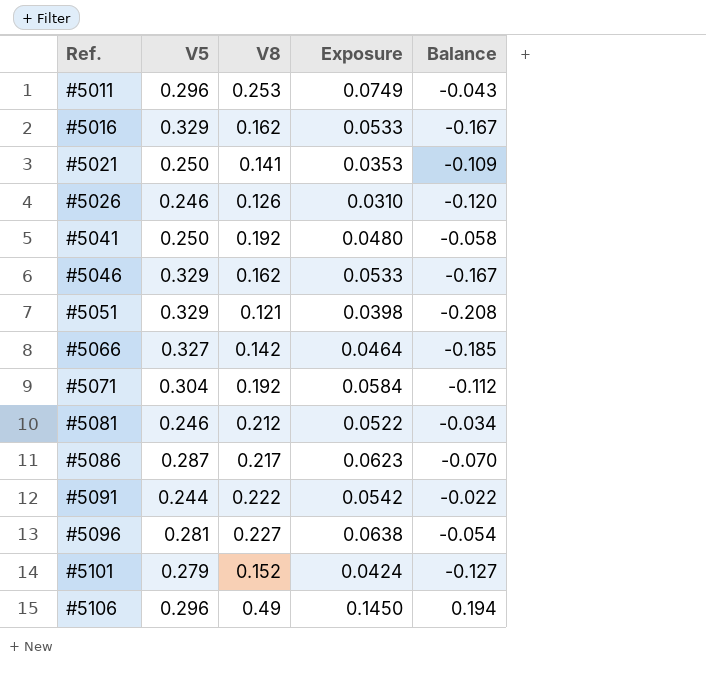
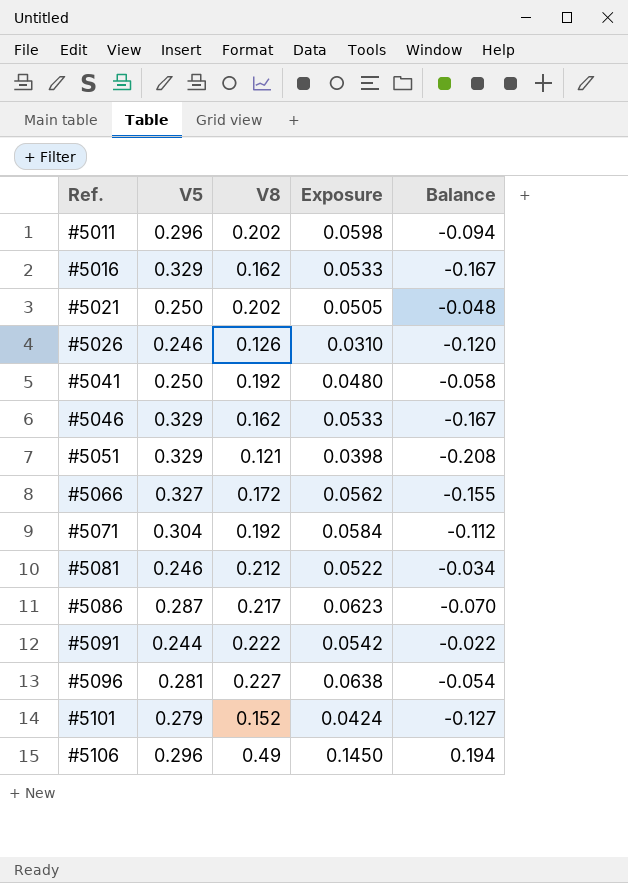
#5011 | V8: 0.253 -> 0.202
#5011 | Exposure: 0.0749 -> 0.0598
#5011 | Balance: -0.043 -> -0.094
#5021 | V8: 0.141 -> 0.202
#5021 | Exposure: 0.0353 -> 0.0505
#5021 | Balance: -0.109 -> -0.048
#5066 | V8: 0.142 -> 0.172
#5066 | Exposure: 0.0464 -> 0.0562
#5066 | Balance: -0.185 -> -0.155

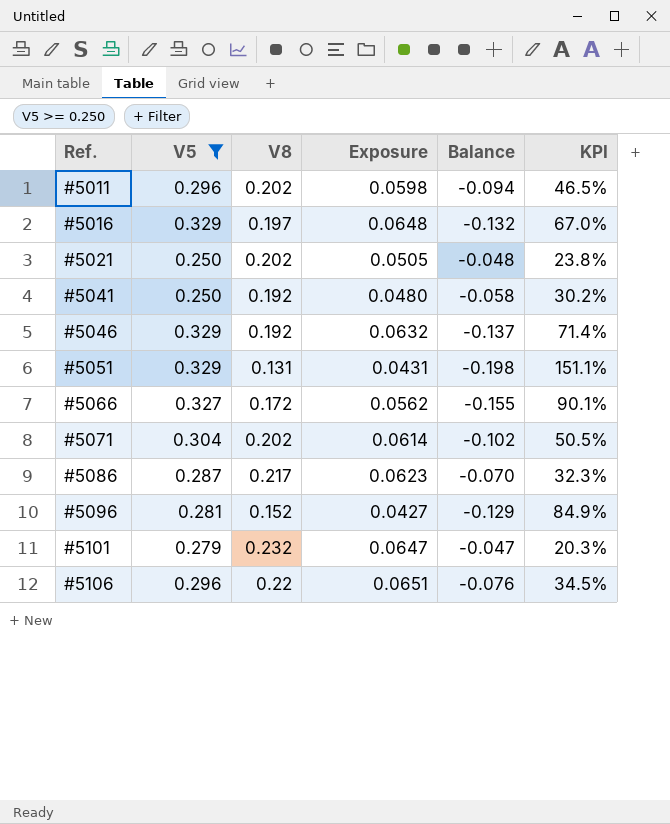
filter: none -> V5 >= 0.250
column KPI | formula: none -> ([V5] - [V8]) / [V8]
#5016 | V8: 0.162 -> 0.197
#5016 | Exposure: 0.0533 -> 0.0648
#5016 | Balance: -0.167 -> -0.132
#5046 | V8: 0.162 -> 0.192
#5046 | Exposure: 0.0533 -> 0.0632
#5046 | Balance: -0.167 -> -0.137
#5051 | V8: 0.121 -> 0.131
#5051 | Exposure: 0.0398 -> 0.0431
#5051 | Balance: -0.208 -> -0.198
#5071 | V8: 0.192 -> 0.202
#5071 | Exposure: 0.0584 -> 0.0614
#5071 | Balance: -0.112 -> -0.102
#5096 | V8: 0.227 -> 0.152
#5096 | Exposure: 0.0638 -> 0.0427
#5096 | Balance: -0.054 -> -0.129
#5101 | V8: 0.152 -> 0.232
#5101 | Exposure: 0.0424 -> 0.0647
#5101 | Balance: -0.127 -> -0.047
#5106 | V8: 0.49 -> 0.22
#5106 | Exposure: 0.1450 -> 0.0651
#5106 | Balance: 0.194 -> -0.076

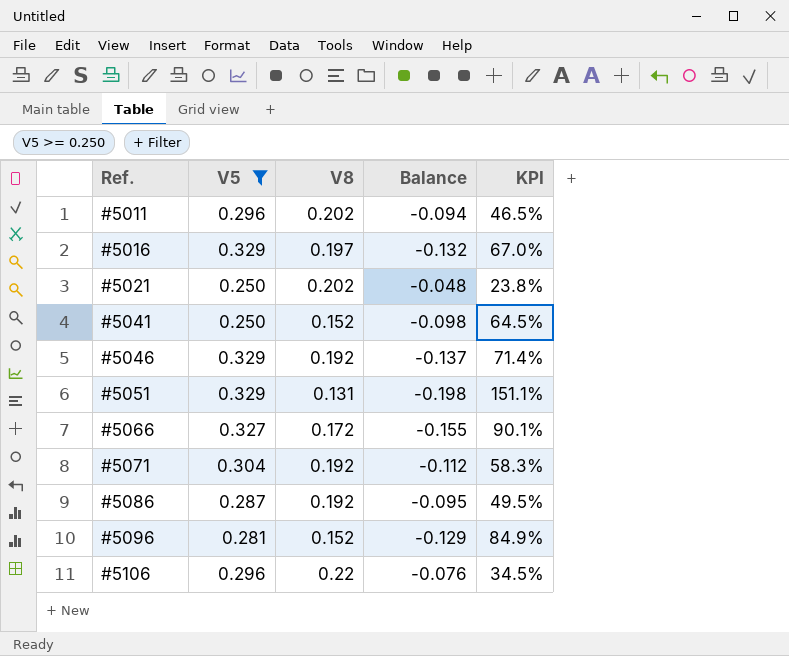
column Exposure | formula: [V5] * [V8] -> none
row #5101: 0.279 | 0.232 | 0.0647 | -0.047 | 20.3% -> none
#5041 | V8: 0.192 -> 0.152
#5041 | Balance: -0.058 -> -0.098
#5041 | KPI: 30.2% -> 64.5%
#5071 | V8: 0.202 -> 0.192
#5071 | Balance: -0.102 -> -0.112
#5071 | KPI: 50.5% -> 58.3%
#5086 | V8: 0.217 -> 0.192
#5086 | Balance: -0.070 -> -0.095
#5086 | KPI: 32.3% -> 49.5%

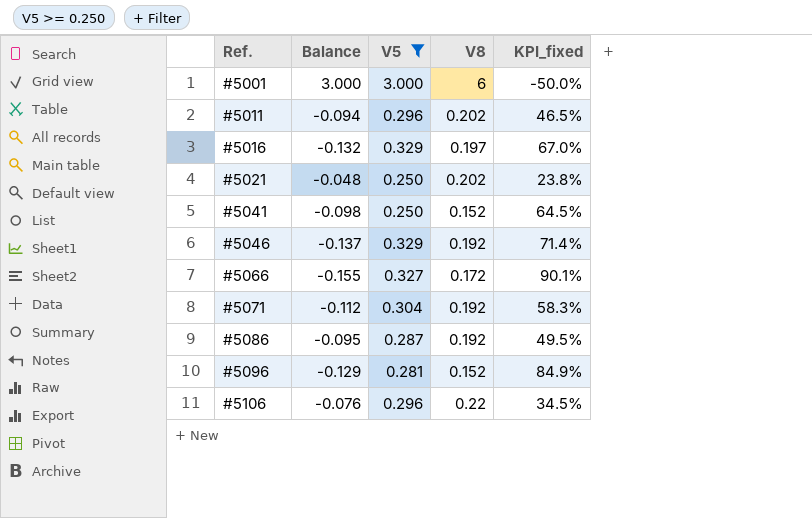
column Balance | position: 4 -> 2
column name: KPI -> KPI_fixed
row #5051: 0.329 | 0.131 | -0.198 | 151.1% -> none
row #5001: none -> 3.000 | 3.000 | 6 | -50.0%

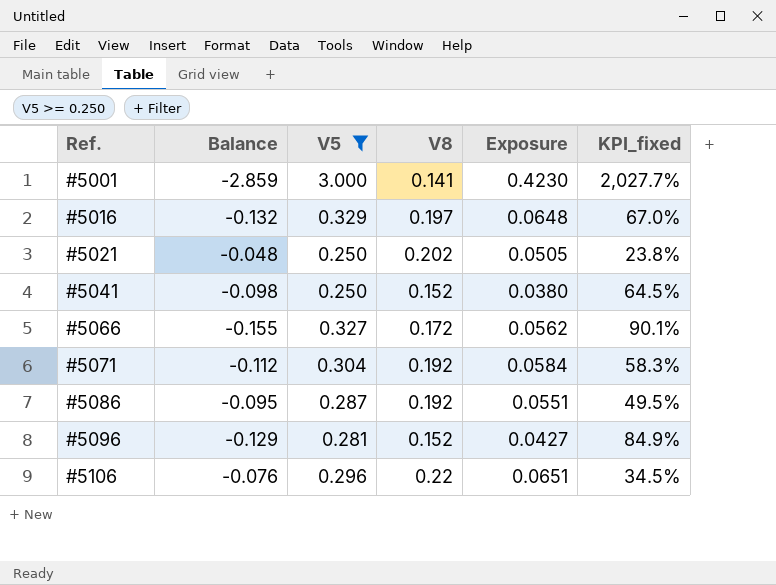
column Exposure | formula: none -> [V5] * [V8]
row #5011: -0.094 | 0.296 | 0.202 | 46.5% -> none
row #5046: -0.137 | 0.329 | 0.192 | 71.4% -> none
#5001 | Balance: 3.000 -> -2.859
#5001 | V8: 6 -> 0.141
#5001 | KPI_fixed: -50.0% -> 2,027.7%

